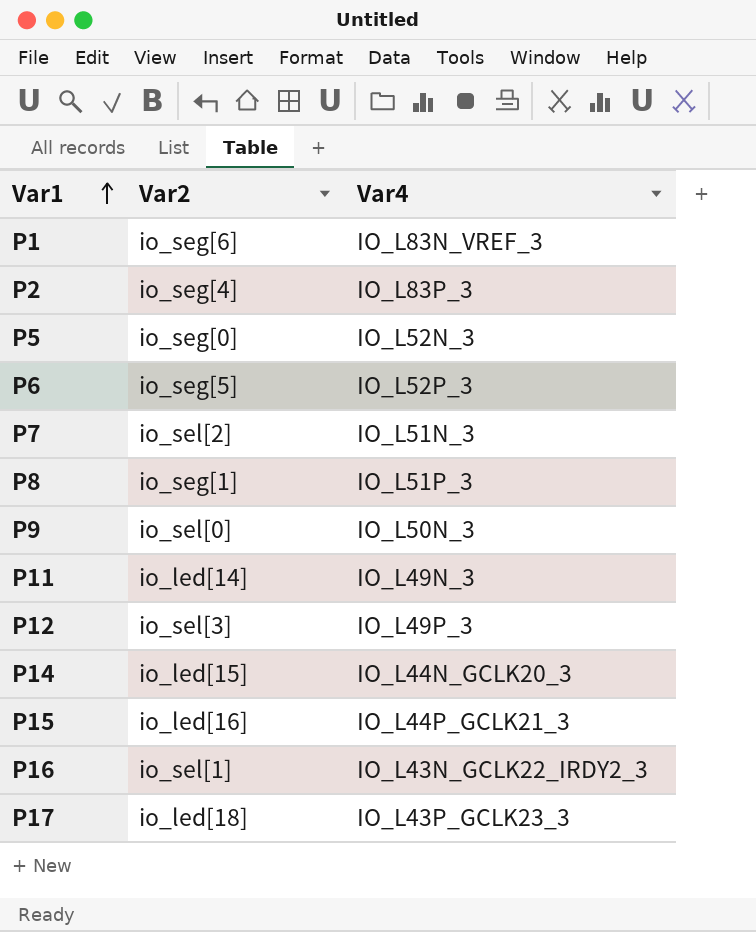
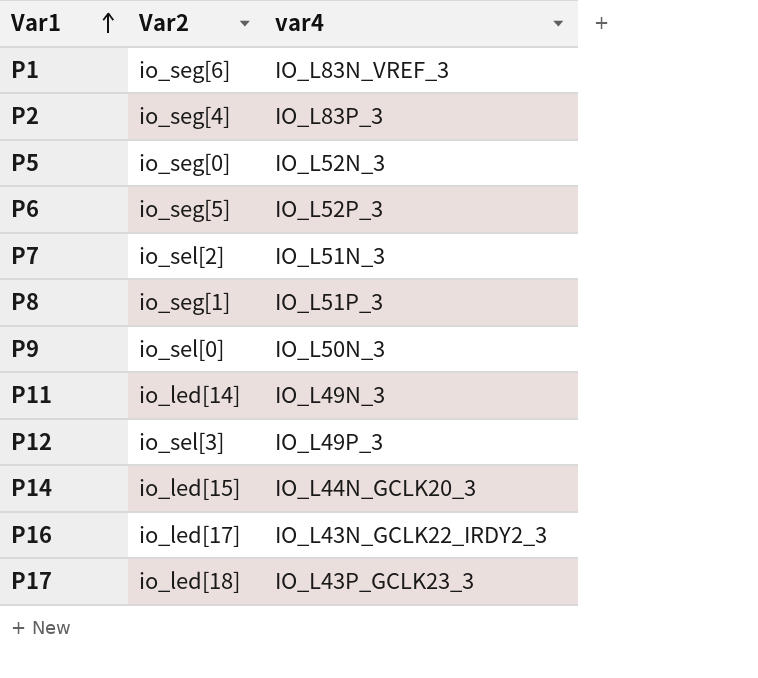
column name: Var4 -> var4
row P15: io_led[16] | IO_L44P_GCLK21_3 -> none
P16 | Var2: io_sel[1] -> io_led[17]

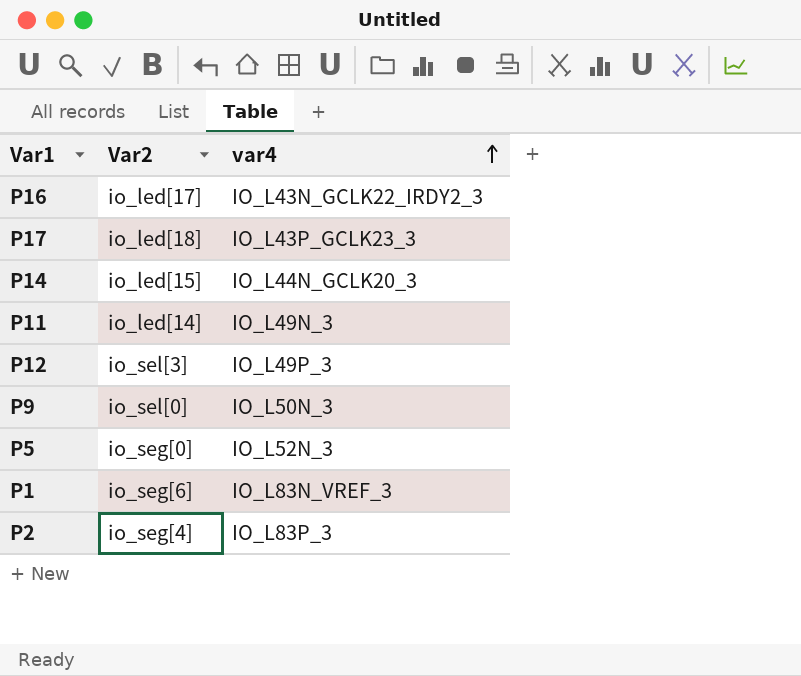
row order: Var1 ascending -> var4 ascending
row P6: io_seg[5] | IO_L52P_3 -> none
row P7: io_sel[2] | IO_L51N_3 -> none
row P8: io_seg[1] | IO_L51P_3 -> none

